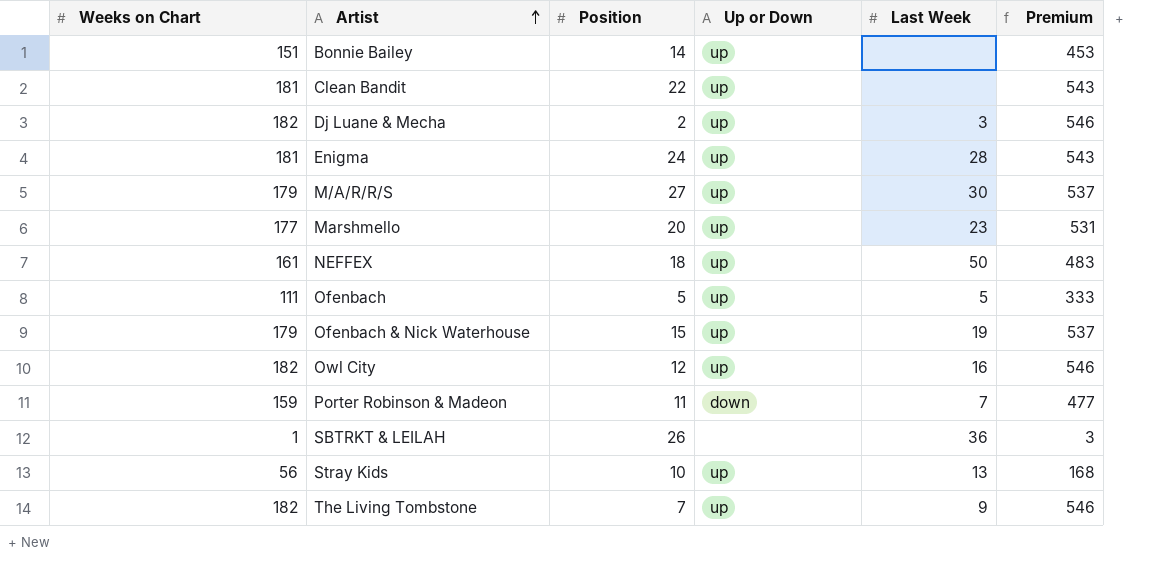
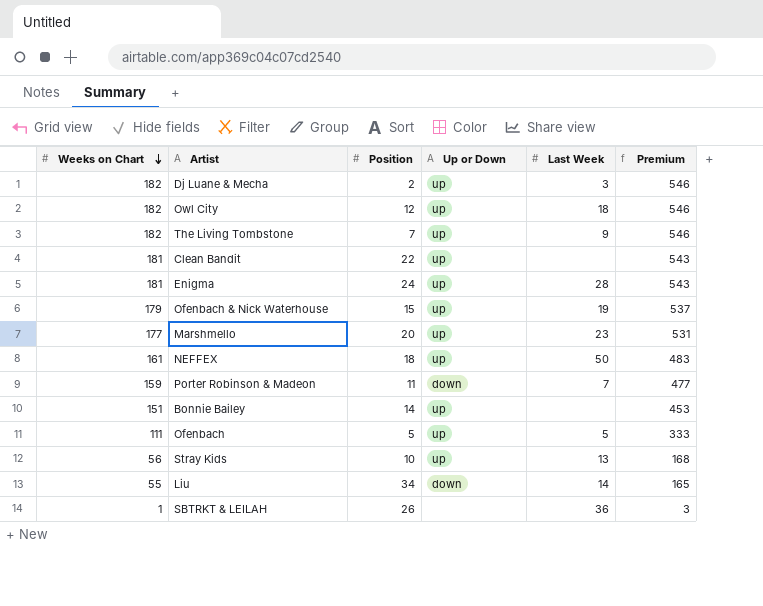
row order: Artist ascending -> Weeks on Chart descending
row M/A/R/R/S: 179 | 27 | up | 30 | 537 -> none
Owl City | Last Week: 16 -> 18
row Liu: none -> 55 | 34 | down | 14 | 165

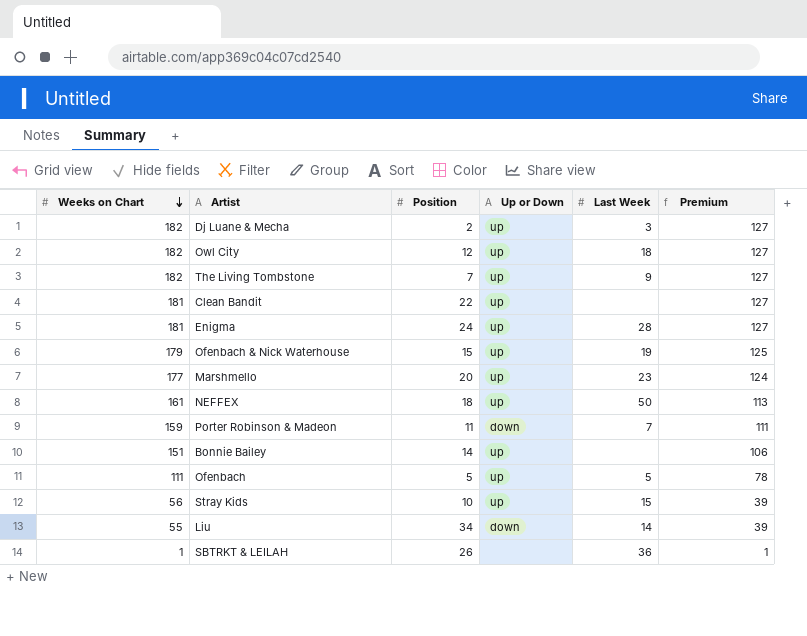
column Premium | formula: [Weeks on Chart] * 3 -> [Weeks on Chart] * 0.7
Stray Kids | Last Week: 13 -> 15

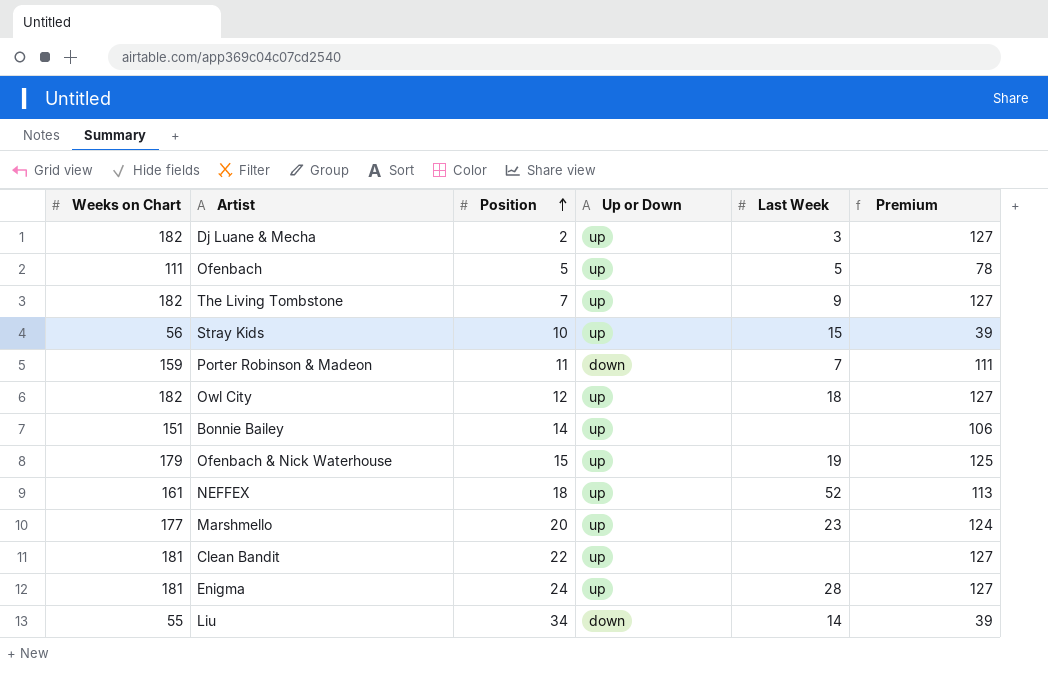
row order: Weeks on Chart descending -> Position ascending
row SBTRKT & LEILAH: 1 | 26 | none | 36 | 1 -> none
NEFFEX | Last Week: 50 -> 52

